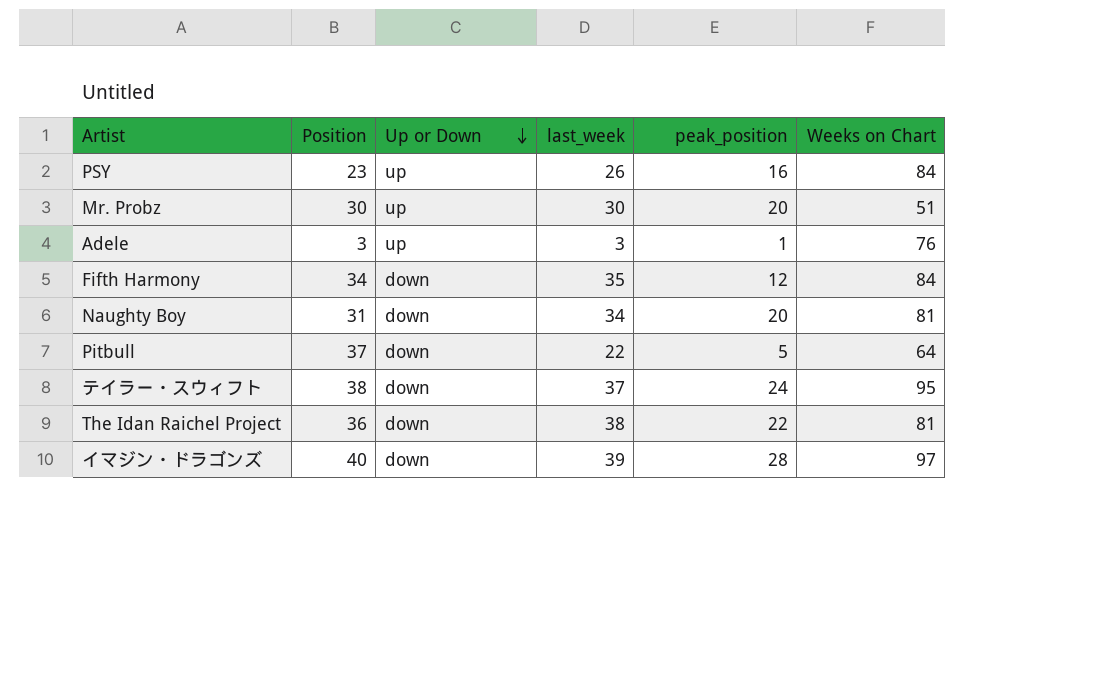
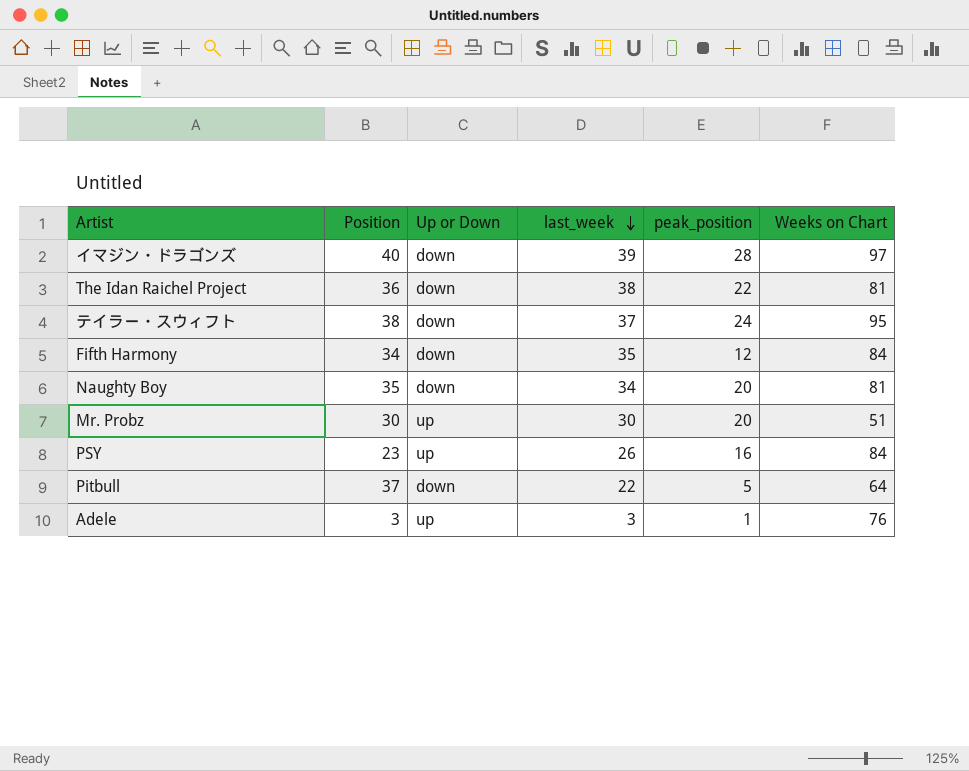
row order: Up or Down descending -> last_week descending
Naughty Boy | Position: 31 -> 35

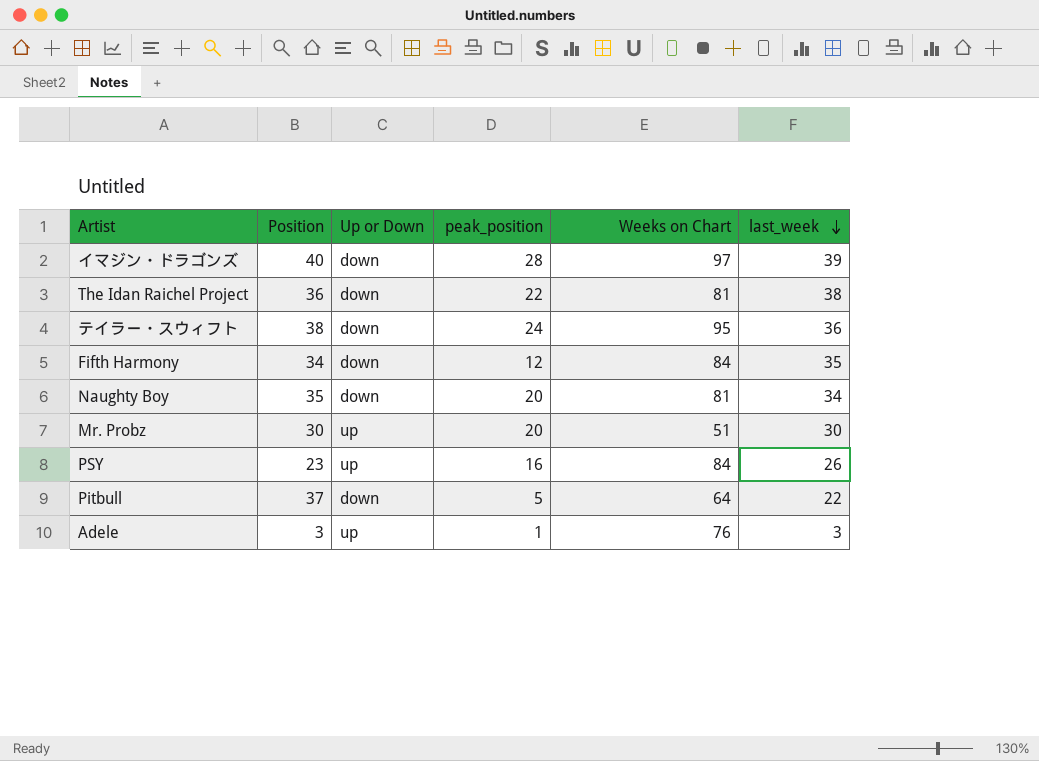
column last_week | position: 4 -> 6
テイラー・スウィフト | last_week: 37 -> 36

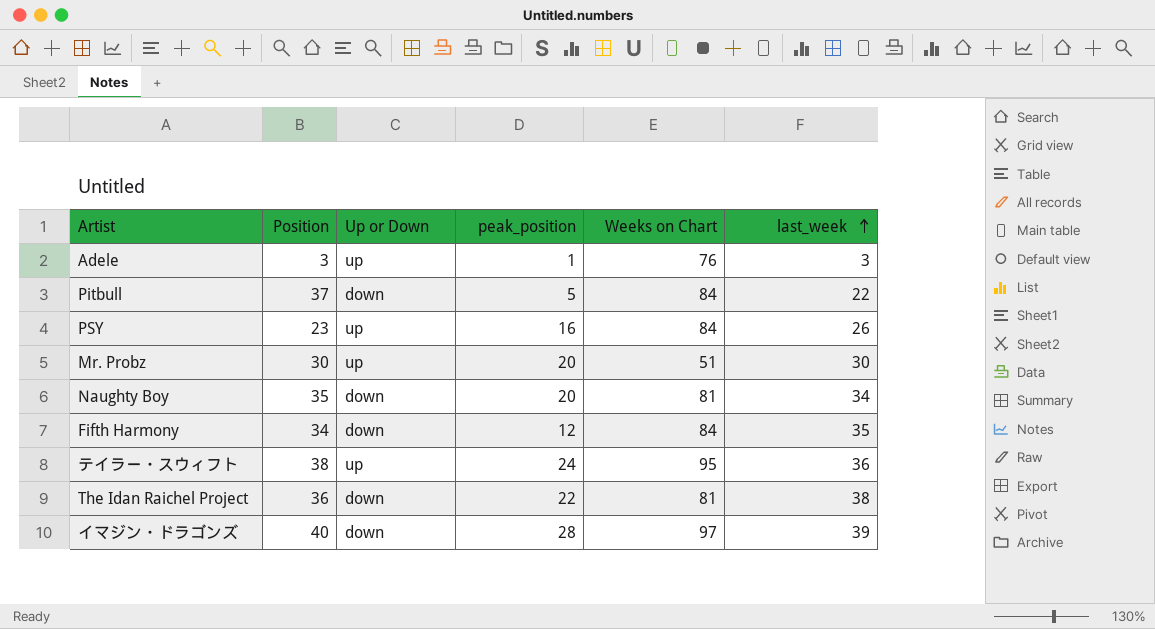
row order: last_week descending -> last_week ascending
Pitbull | Weeks on Chart: 64 -> 84
テイラー・スウィフト | Up or Down: down -> up

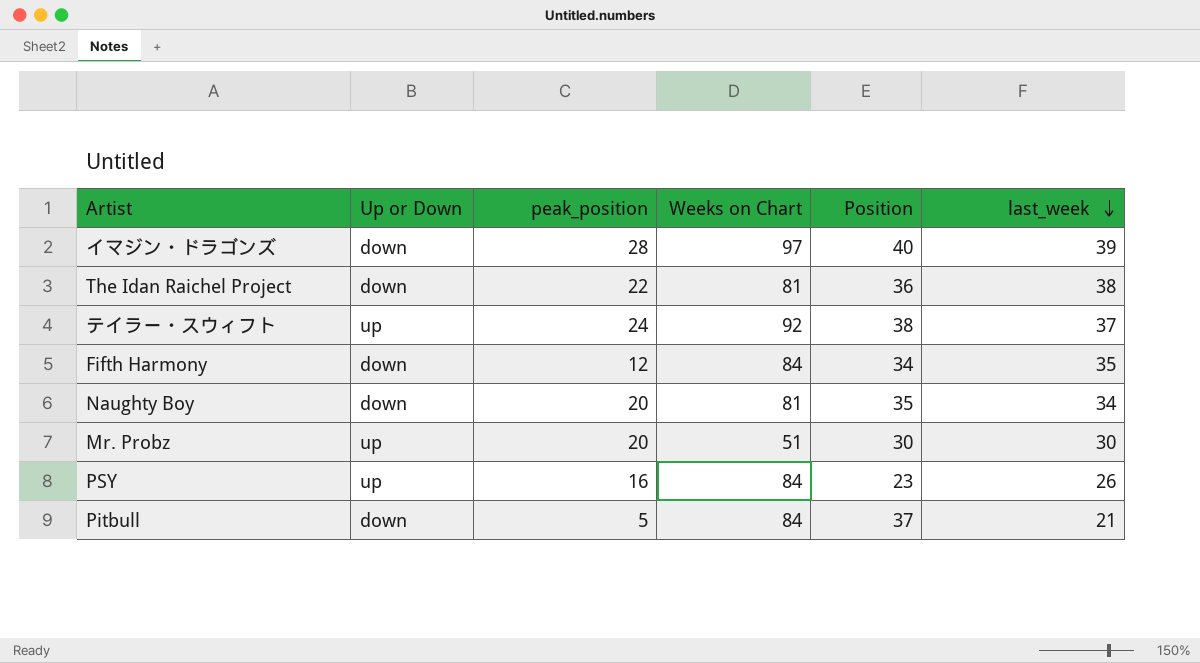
row order: last_week ascending -> last_week descending
column Position | position: 2 -> 5
row Adele: 3 | up | 1 | 76 | 3 -> none
テイラー・スウィフト | Weeks on Chart: 95 -> 92
テイラー・スウィフト | last_week: 36 -> 37
Pitbull | last_week: 22 -> 21

